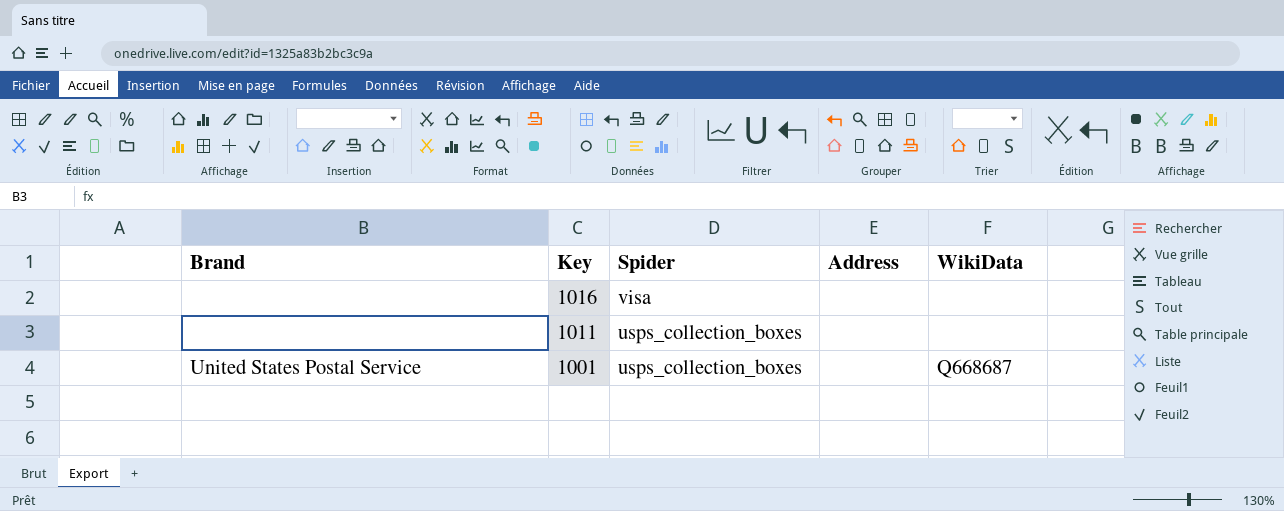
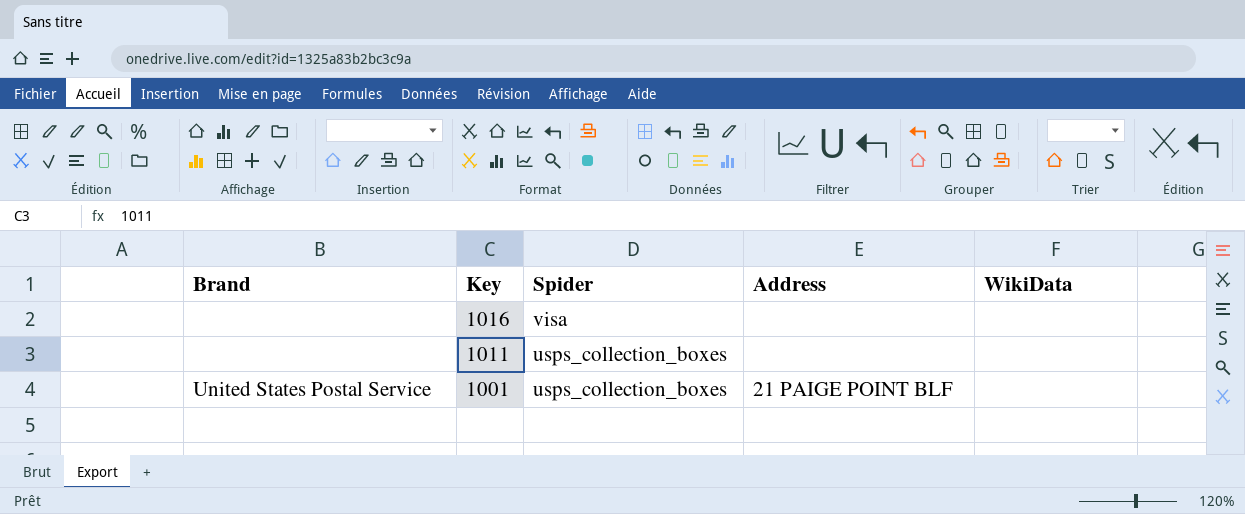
1001 | Address: none -> 21 PAIGE POINT BLF
1001 | WikiData: Q668687 -> none

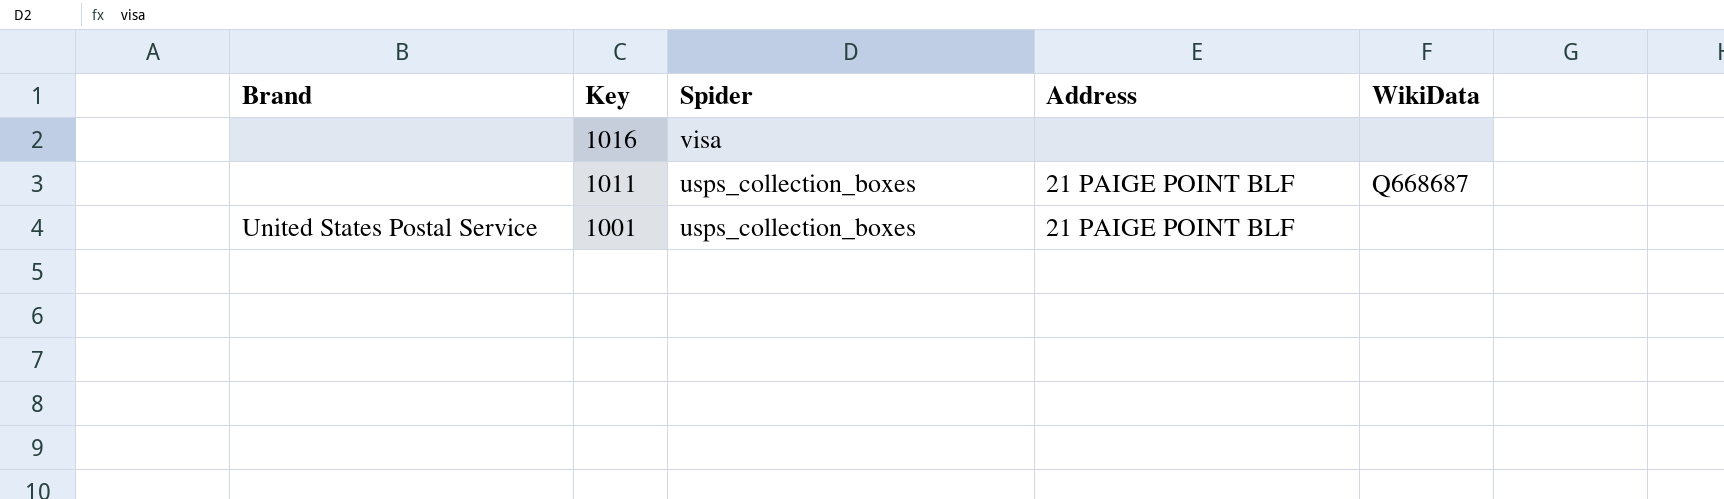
1011 | Address: none -> 21 PAIGE POINT BLF
1011 | WikiData: none -> Q668687

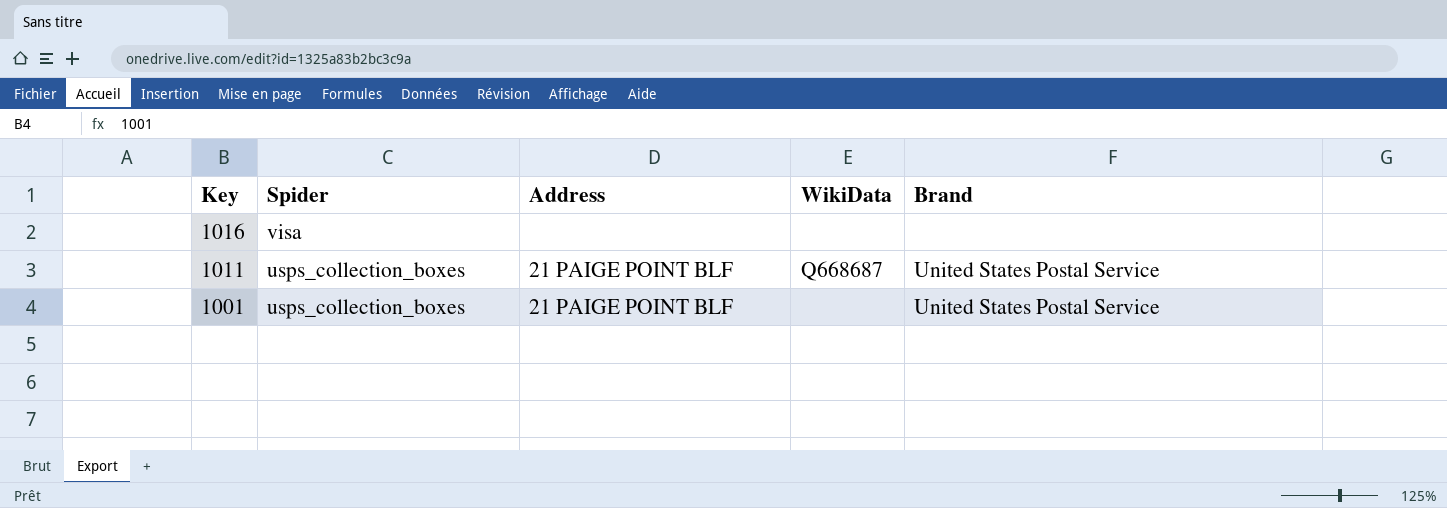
column Brand | position: 1 -> 5
1011 | Brand: none -> United States Postal Service

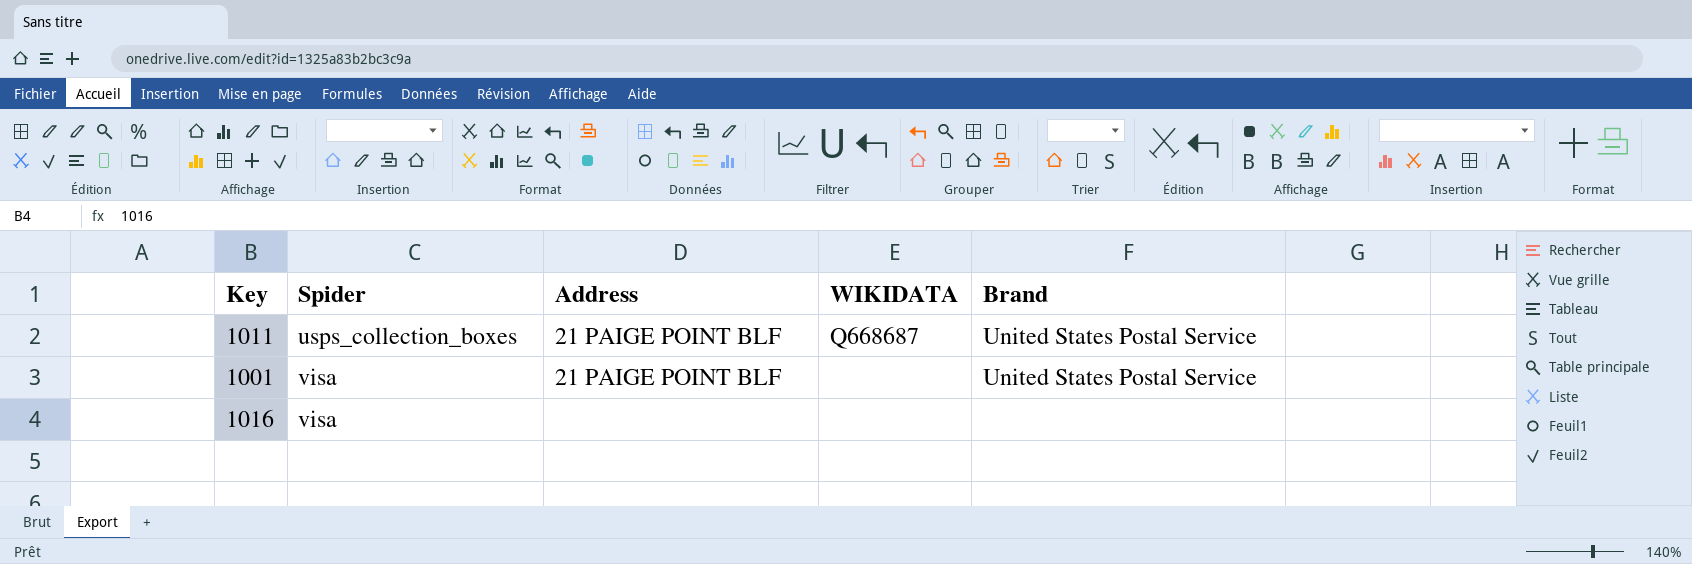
row order: Key descending -> Spider ascending
column name: WikiData -> WIKIDATA
1001 | Spider: usps_collection_boxes -> visa

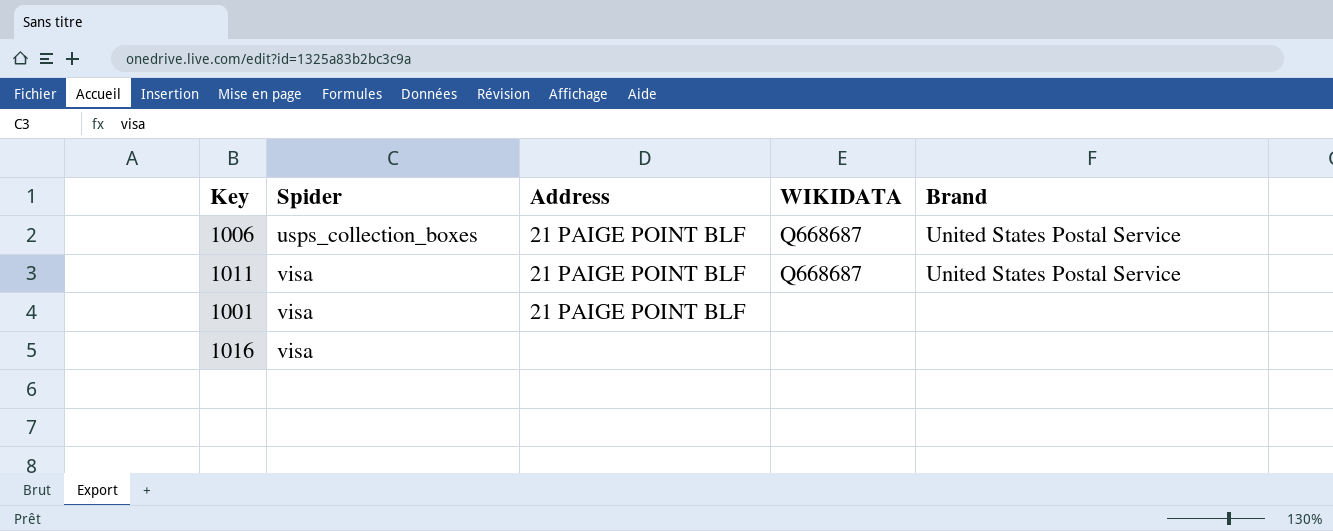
row 1006: none -> usps_collection_boxes | 21 PAIGE POINT BLF | Q668687 | United States Postal Service
1011 | Spider: usps_collection_boxes -> visa
1001 | Brand: United States Postal Service -> none

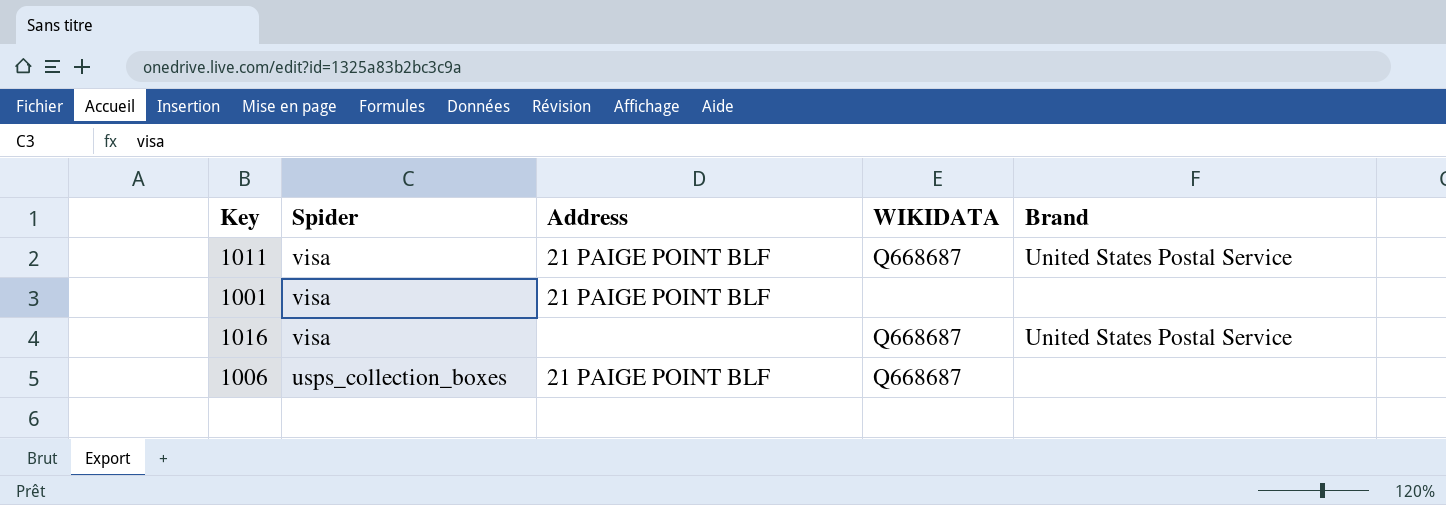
row order: Spider ascending -> Spider descending
1016 | WIKIDATA: none -> Q668687
1016 | Brand: none -> United States Postal Service
1006 | Brand: United States Postal Service -> none

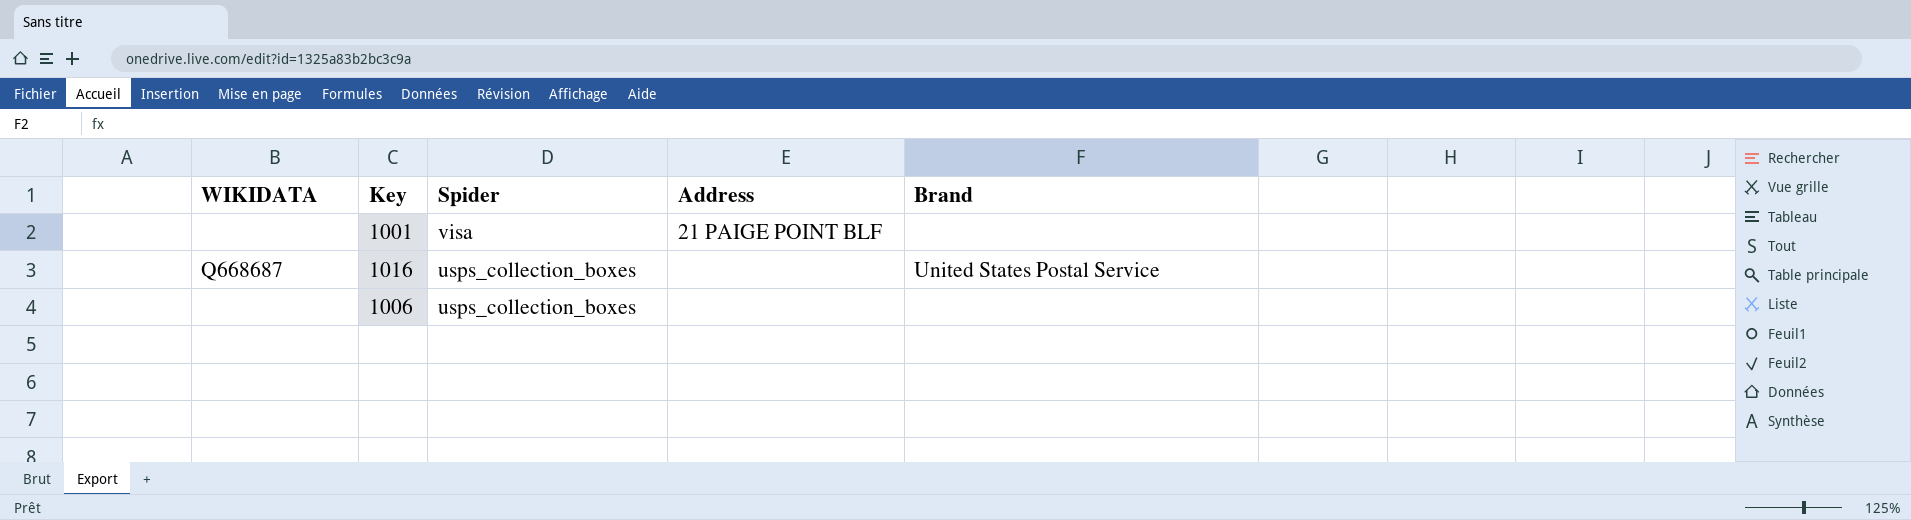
column WIKIDATA | position: 4 -> 1
row 1011: visa | 21 PAIGE POINT BLF | Q668687 | United States Postal Service -> none
1016 | Spider: visa -> usps_collection_boxes
1006 | WIKIDATA: Q668687 -> none
1006 | Address: 21 PAIGE POINT BLF -> none

